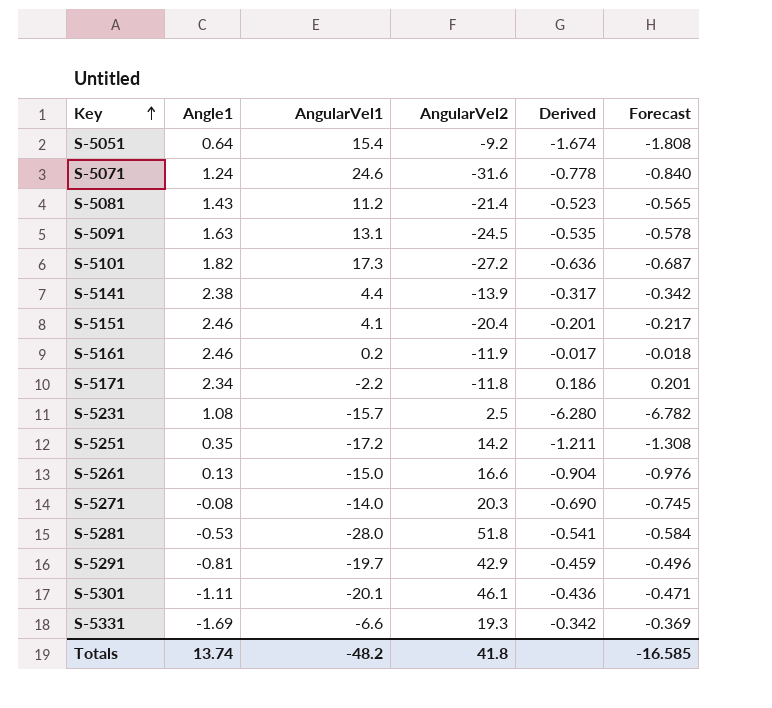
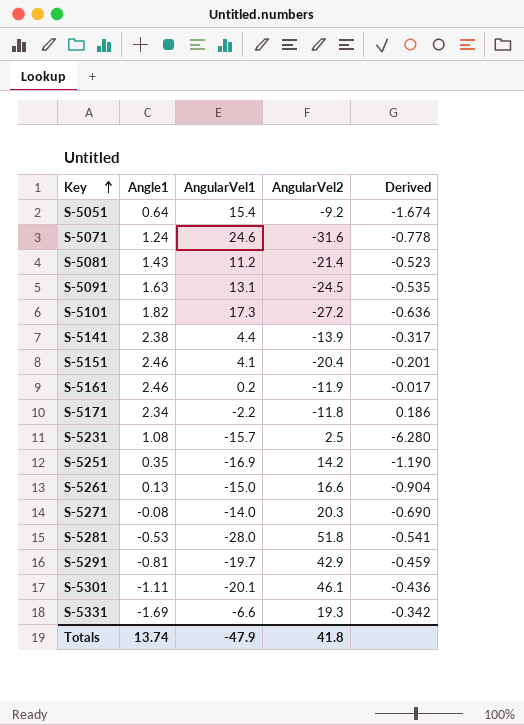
column Forecast | formula: [Derived] * 1.08 -> none
S-5251 | AngularVel1: -17.2 -> -16.9
S-5251 | Derived: -1.211 -> -1.190
Totals | AngularVel1: -48.2 -> -47.9

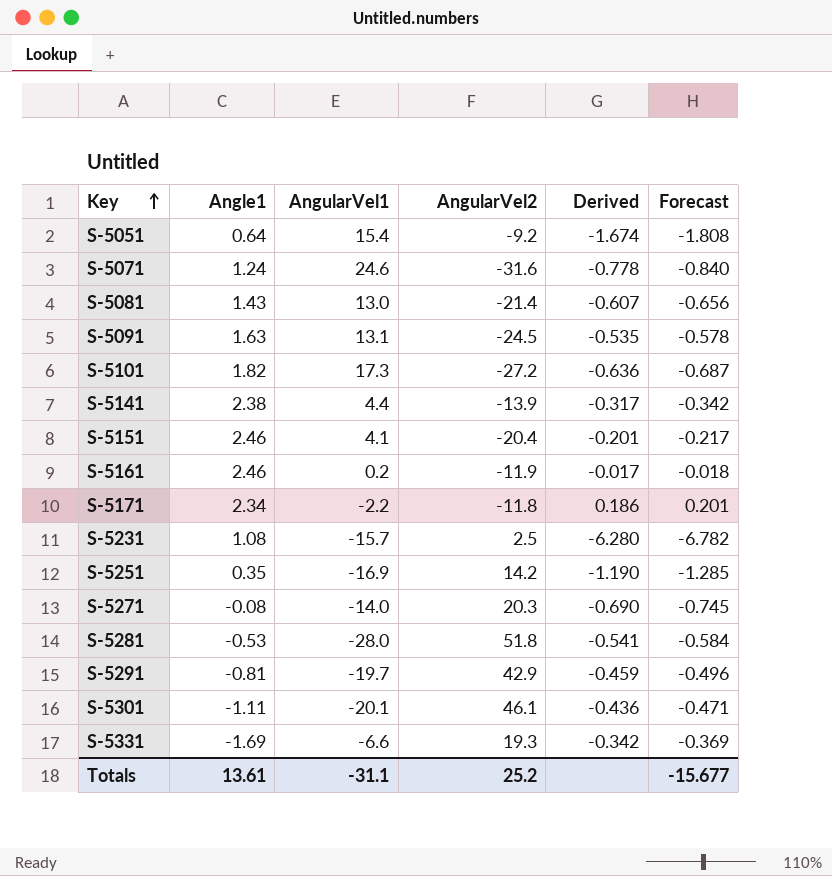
column Forecast | formula: none -> [Derived] * 1.08
row S-5261: 0.13 | -15.0 | 16.6 | -0.904 -> none
S-5081 | AngularVel1: 11.2 -> 13.0
S-5081 | Derived: -0.523 -> -0.607
Totals | Angle1: 13.74 -> 13.61
Totals | AngularVel1: -47.9 -> -31.1
Totals | AngularVel2: 41.8 -> 25.2

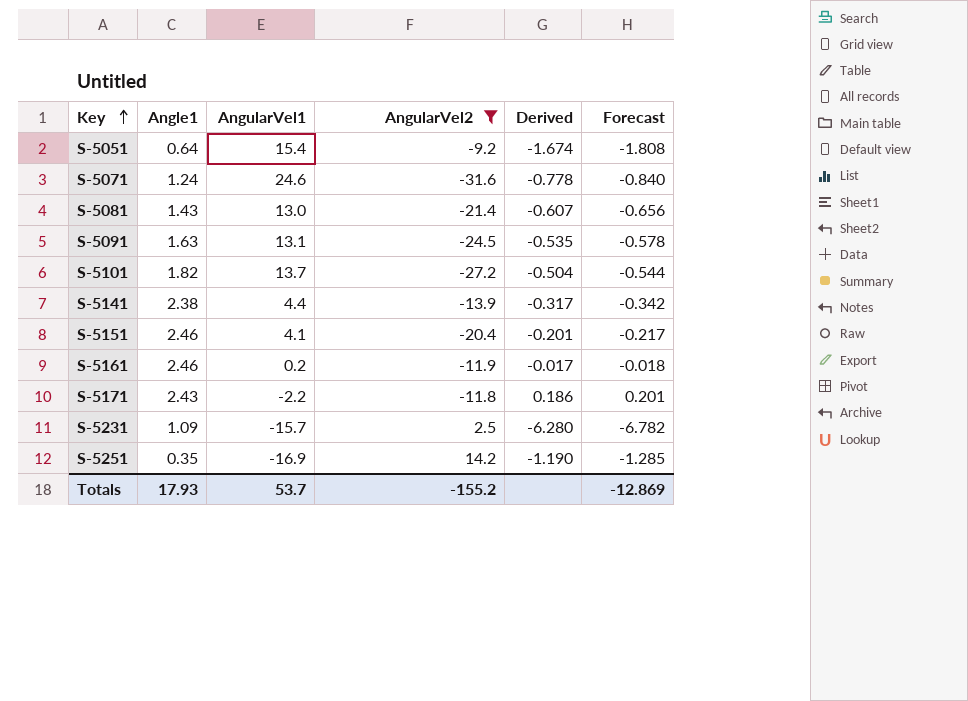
filter: none -> AngularVel2 <= 14.2
S-5101 | AngularVel1: 17.3 -> 13.7
S-5101 | Derived: -0.636 -> -0.504
S-5101 | Forecast: -0.687 -> -0.544
S-5171 | Angle1: 2.34 -> 2.43
S-5231 | Angle1: 1.08 -> 1.09
Totals | Angle1: 13.61 -> 17.93
Totals | AngularVel1: -31.1 -> 53.7
Totals | AngularVel2: 25.2 -> -155.2
Totals | Forecast: -15.677 -> -12.869

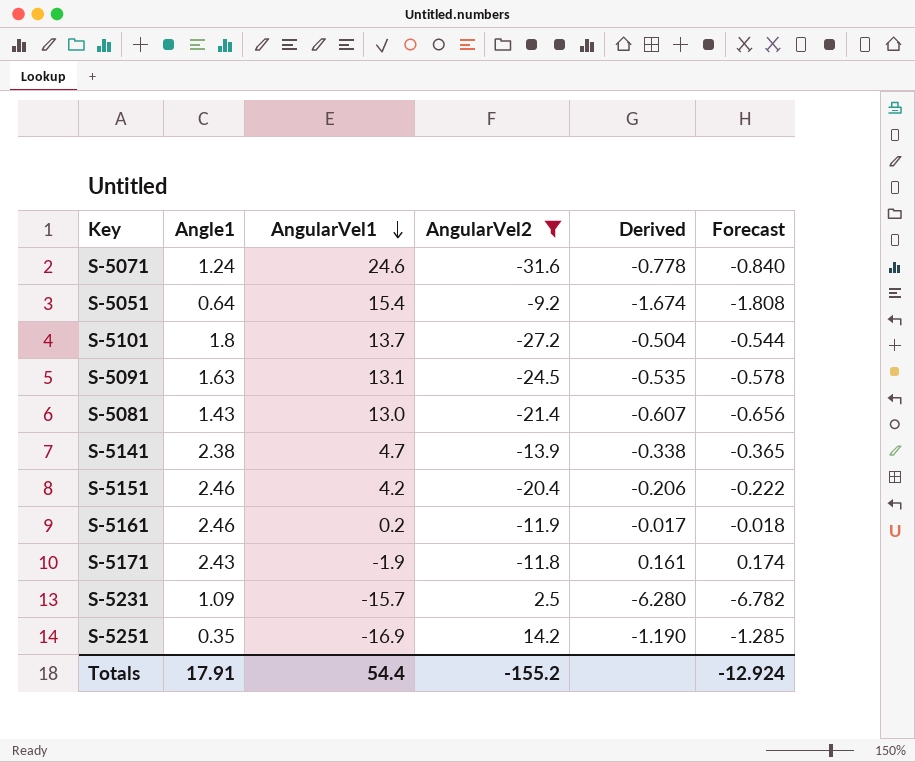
row order: Key ascending -> AngularVel1 descending
S-5101 | Angle1: 1.82 -> 1.8
S-5141 | AngularVel1: 4.4 -> 4.7
S-5141 | Derived: -0.317 -> -0.338
S-5141 | Forecast: -0.342 -> -0.365
S-5151 | AngularVel1: 4.1 -> 4.2
S-5151 | Derived: -0.201 -> -0.206
S-5151 | Forecast: -0.217 -> -0.222
S-5171 | AngularVel1: -2.2 -> -1.9
S-5171 | Derived: 0.186 -> 0.161
S-5171 | Forecast: 0.201 -> 0.174
Totals | Angle1: 17.93 -> 17.91
Totals | AngularVel1: 53.7 -> 54.4
Totals | Forecast: -12.869 -> -12.924

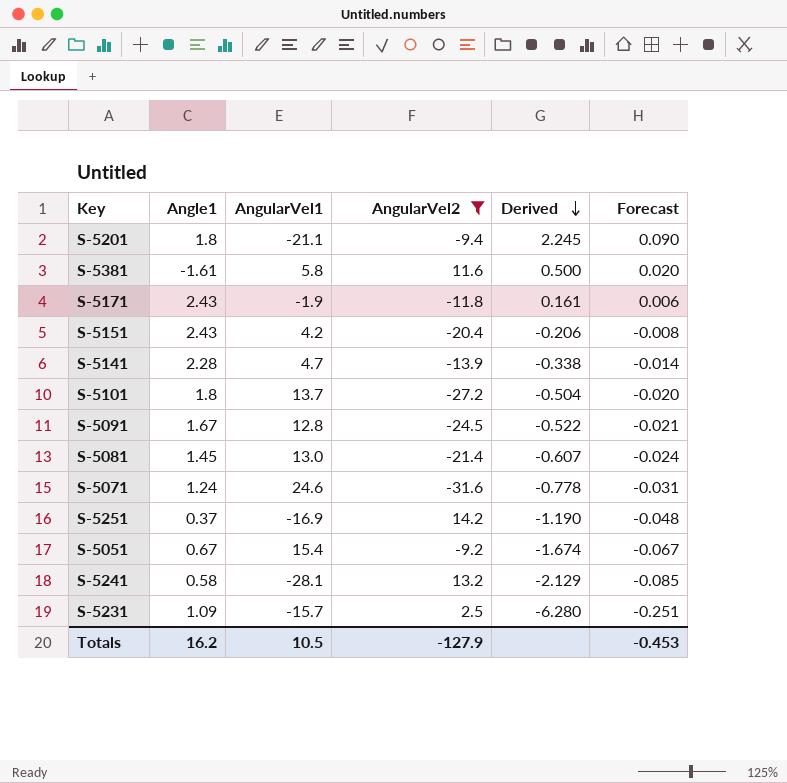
row order: AngularVel1 descending -> Derived descending
column Forecast | formula: [Derived] * 1.08 -> [Derived] * 0.04
row S-5161: 2.46 | 0.2 | -11.9 | -0.017 | -0.018 -> none
row S-5201: none -> 1.8 | -21.1 | -9.4 | 2.245 | 0.090
row S-5381: none -> -1.61 | 5.8 | 11.6 | 0.500 | 0.020
S-5151 | Angle1: 2.46 -> 2.43
S-5141 | Angle1: 2.38 -> 2.28
S-5091 | Angle1: 1.63 -> 1.67
S-5091 | AngularVel1: 13.1 -> 12.8
S-5091 | Derived: -0.535 -> -0.522
S-5081 | Angle1: 1.43 -> 1.45
S-5251 | Angle1: 0.35 -> 0.37
S-5051 | Angle1: 0.64 -> 0.67
row S-5241: none -> 0.58 | -28.1 | 13.2 | -2.129 | -0.085
Totals | Angle1: 17.91 -> 16.2
Totals | AngularVel1: 54.4 -> 10.5
Totals | AngularVel2: -155.2 -> -127.9
Totals | Forecast: -12.924 -> -0.453

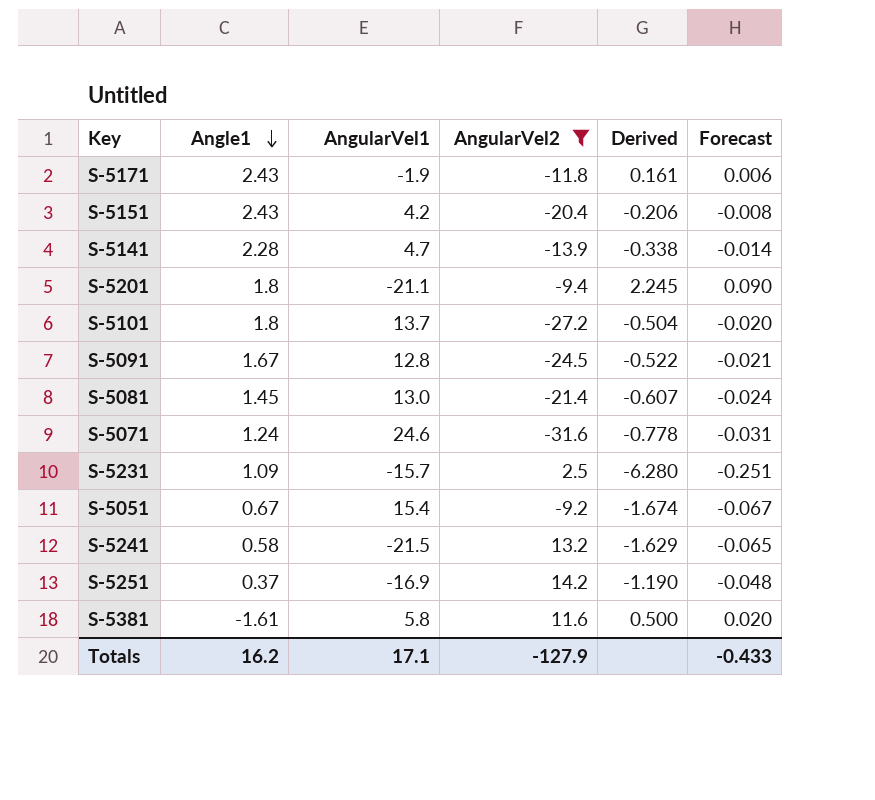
row order: Derived descending -> Angle1 descending
S-5241 | AngularVel1: -28.1 -> -21.5
S-5241 | Derived: -2.129 -> -1.629
S-5241 | Forecast: -0.085 -> -0.065
Totals | AngularVel1: 10.5 -> 17.1
Totals | Forecast: -0.453 -> -0.433

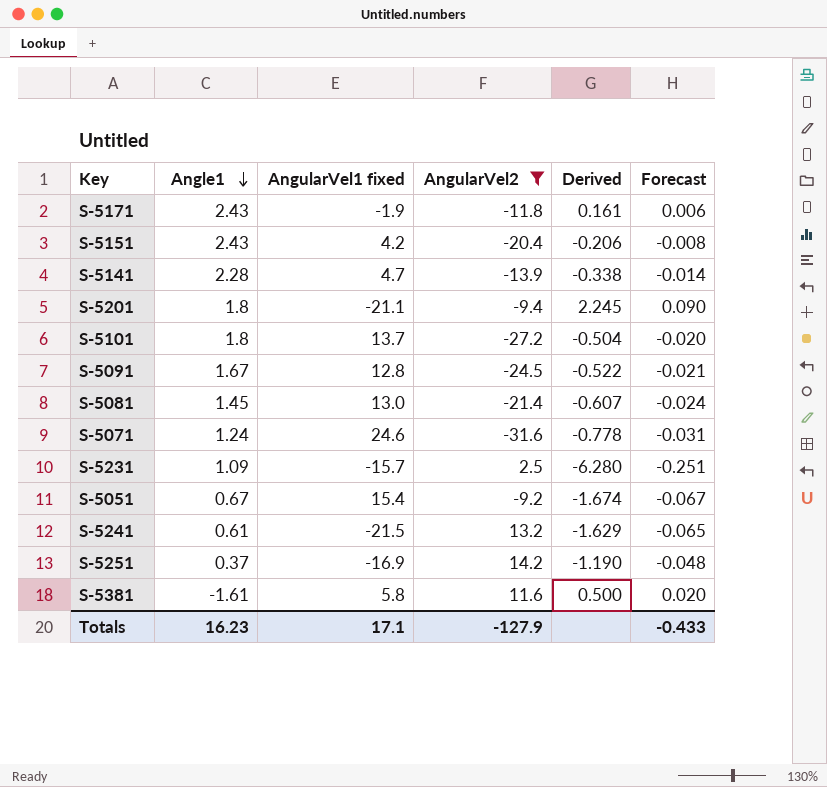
column name: AngularVel1 -> AngularVel1 fixed
S-5241 | Angle1: 0.58 -> 0.61
Totals | Angle1: 16.2 -> 16.23

